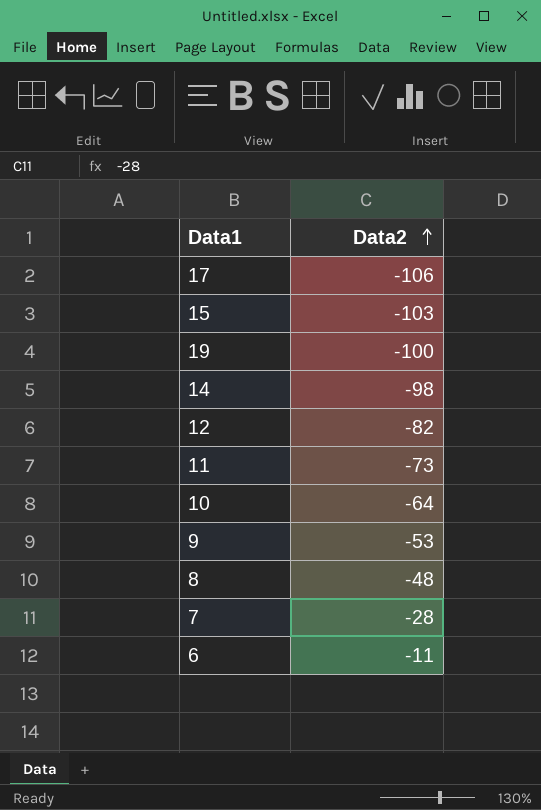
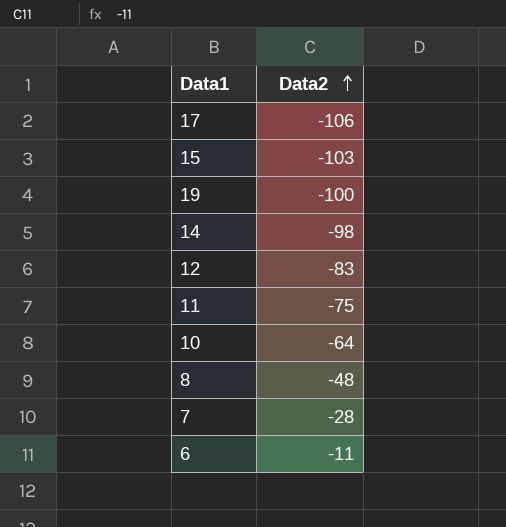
row 9: -53 -> none
12 | Data2: -82 -> -83
11 | Data2: -73 -> -75

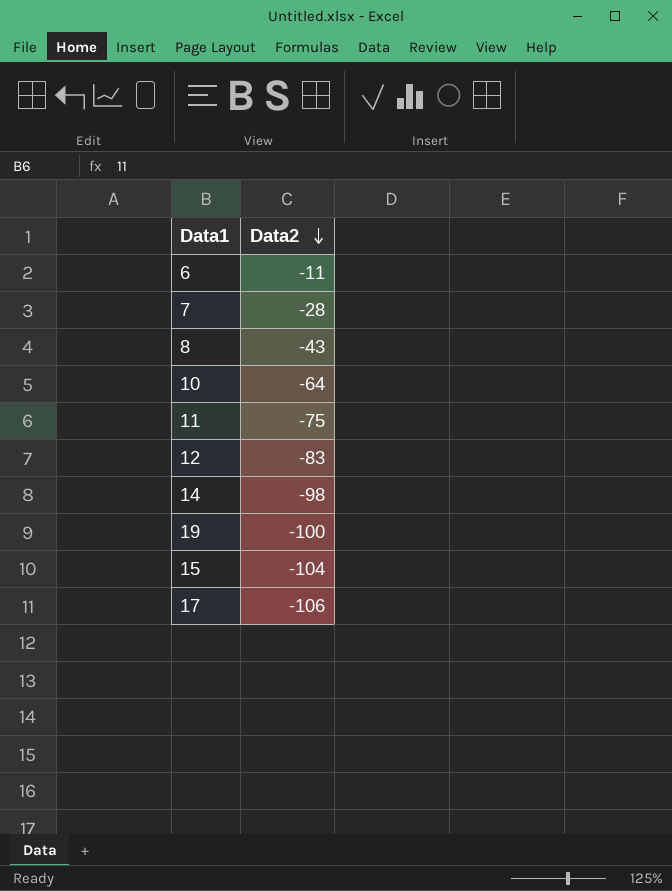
row order: Data2 ascending -> Data2 descending
8 | Data2: -48 -> -43
15 | Data2: -103 -> -104

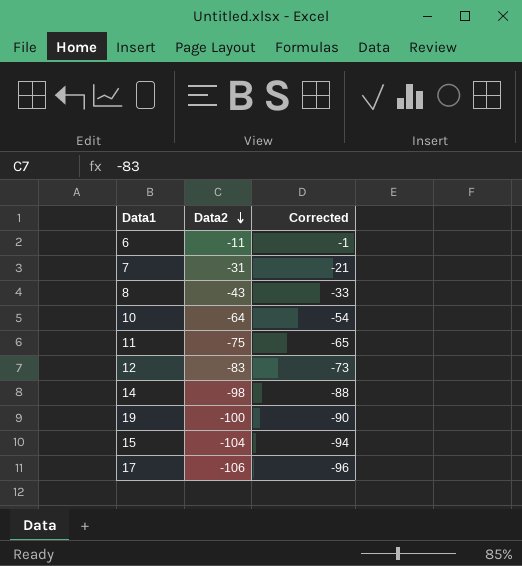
column Corrected | formula: none -> [Data2] + 10
7 | Data2: -28 -> -31

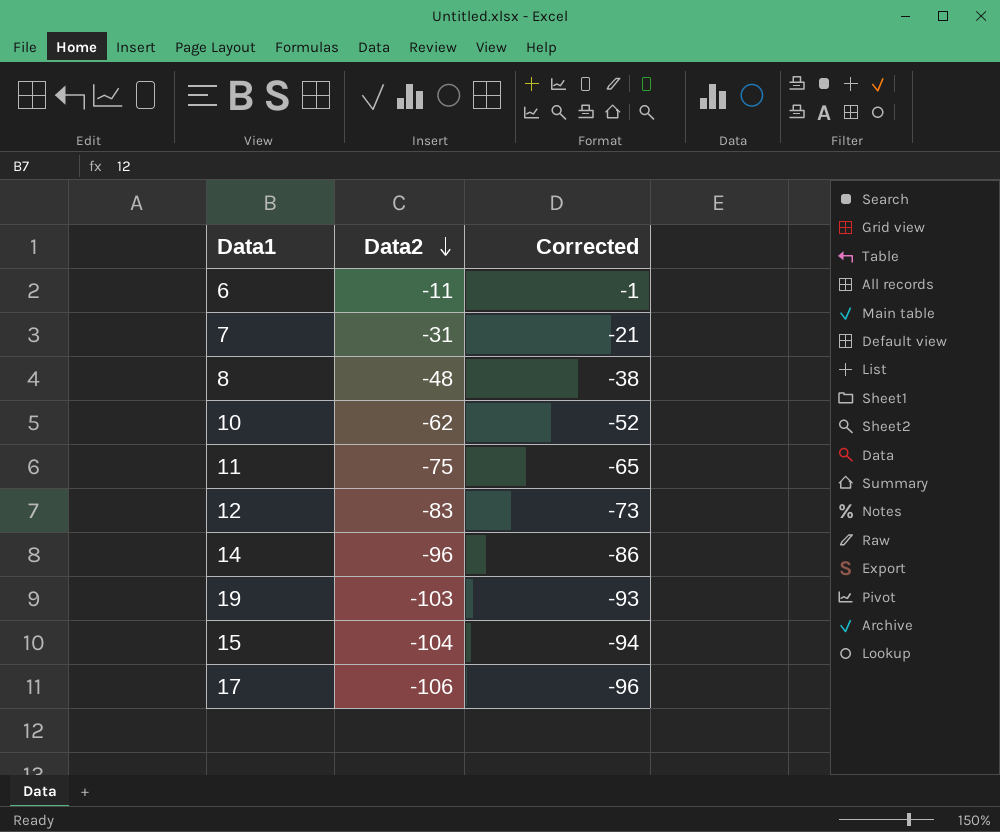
8 | Data2: -43 -> -48
8 | Corrected: -33 -> -38
10 | Data2: -64 -> -62
10 | Corrected: -54 -> -52
14 | Data2: -98 -> -96
14 | Corrected: -88 -> -86
19 | Data2: -100 -> -103
19 | Corrected: -90 -> -93

